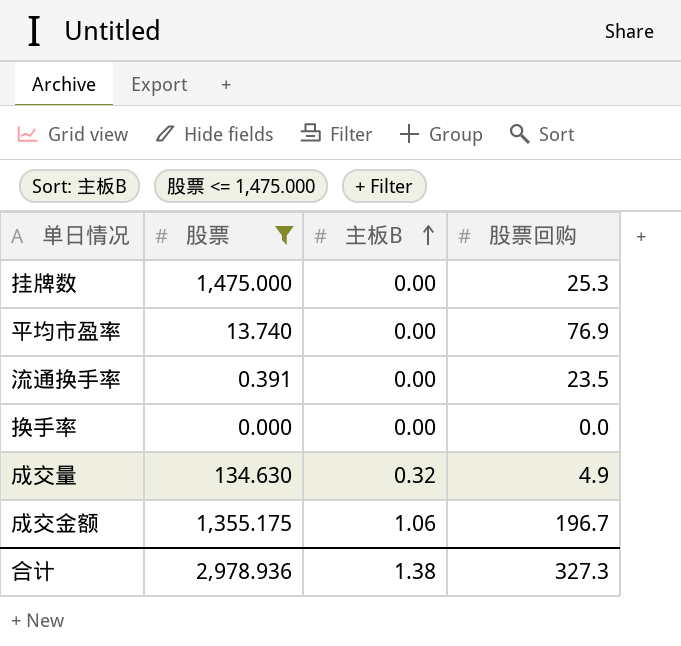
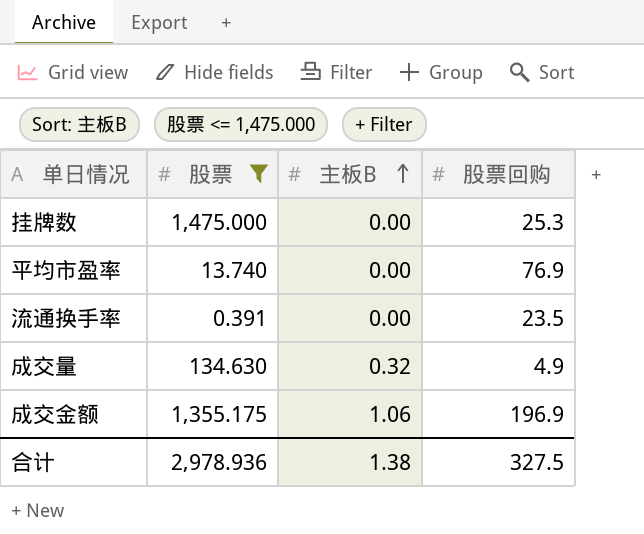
row 换手率: 0.000 | 0.00 | 0.0 -> none
成交金额 | 股票回购: 196.7 -> 196.9
合计 | 股票回购: 327.3 -> 327.5

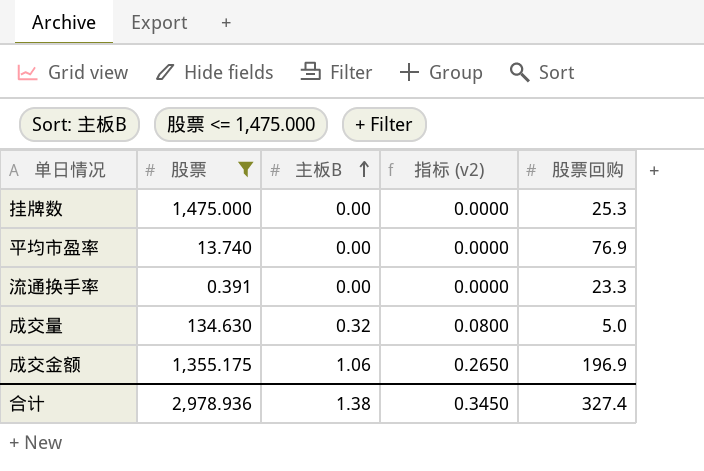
column 指标 (v2) | formula: none -> [主板B] * 0.25
流通换手率 | 股票回购: 23.5 -> 23.3
成交量 | 股票回购: 4.9 -> 5.0
合计 | 股票回购: 327.5 -> 327.4

